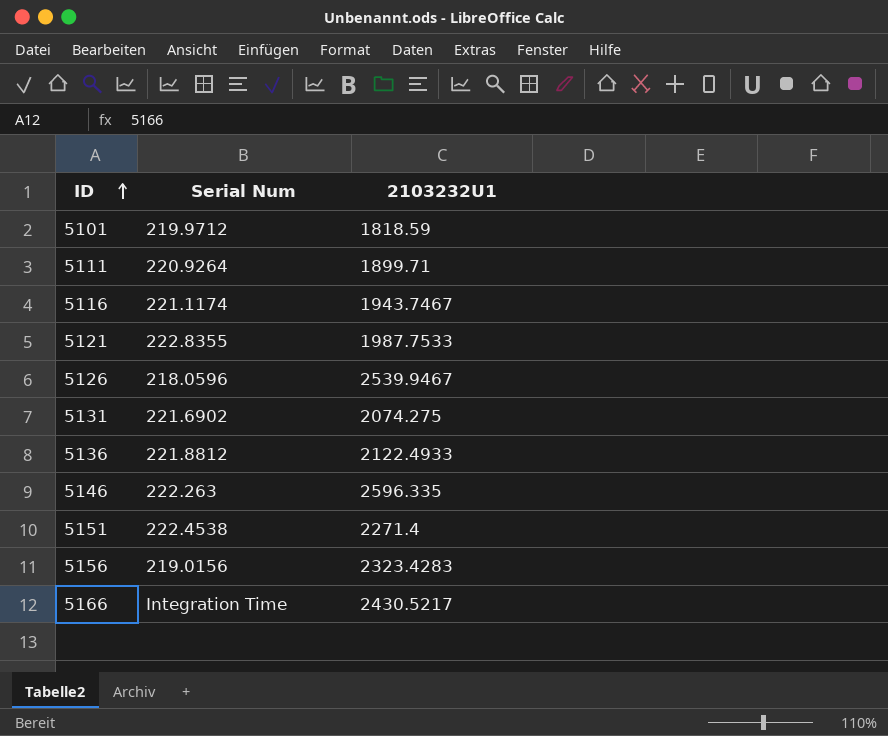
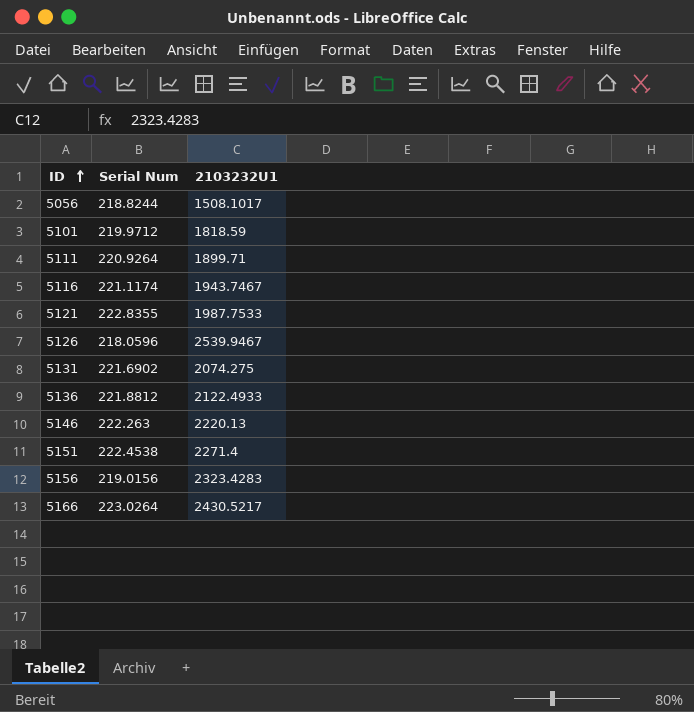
row 5056: none -> 218.8244 | 1508.1017
5146 | 2103232U1: 2596.335 -> 2220.13
5166 | Serial Num: Integration Time -> 223.0264

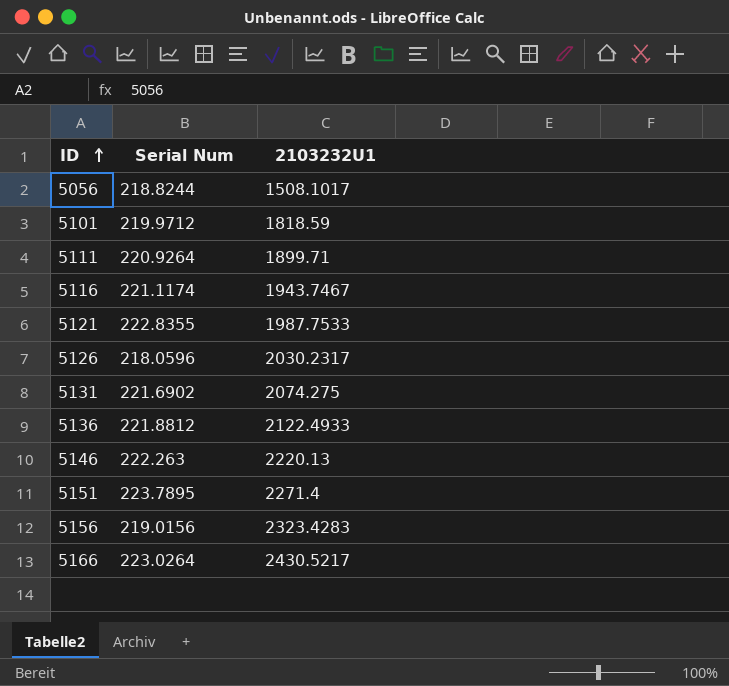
5126 | 2103232U1: 2539.9467 -> 2030.2317
5151 | Serial Num: 222.4538 -> 223.7895

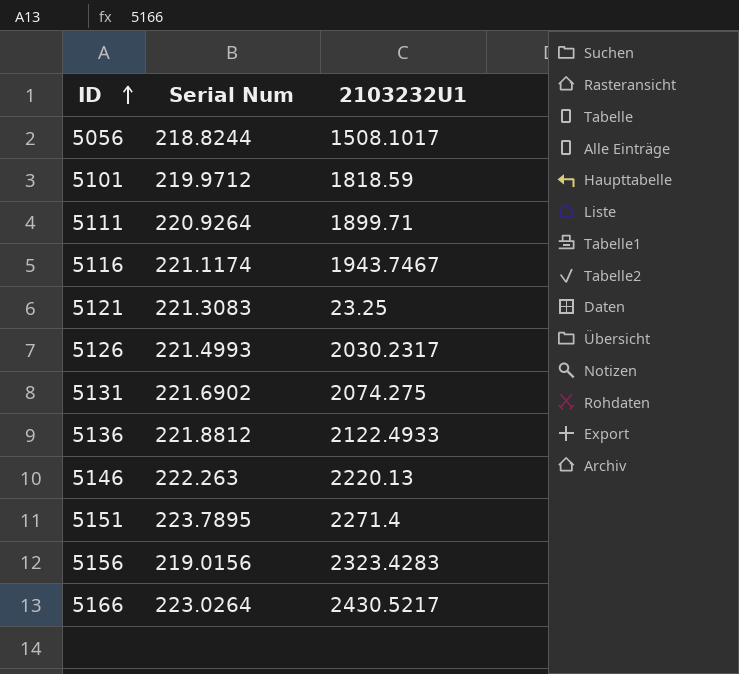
5121 | Serial Num: 222.8355 -> 221.3083
5121 | 2103232U1: 1987.7533 -> 23.25
5126 | Serial Num: 218.0596 -> 221.4993

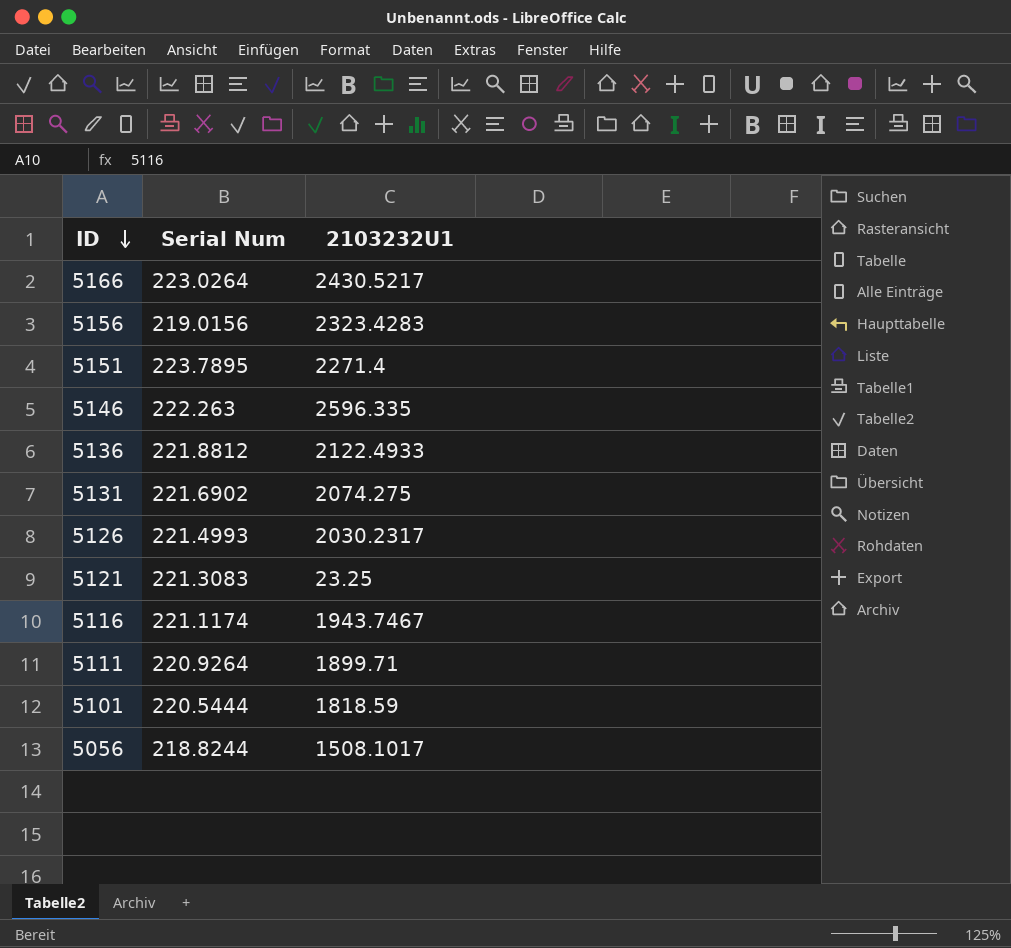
row order: ID ascending -> ID descending
5146 | 2103232U1: 2220.13 -> 2596.335
5101 | Serial Num: 219.9712 -> 220.5444

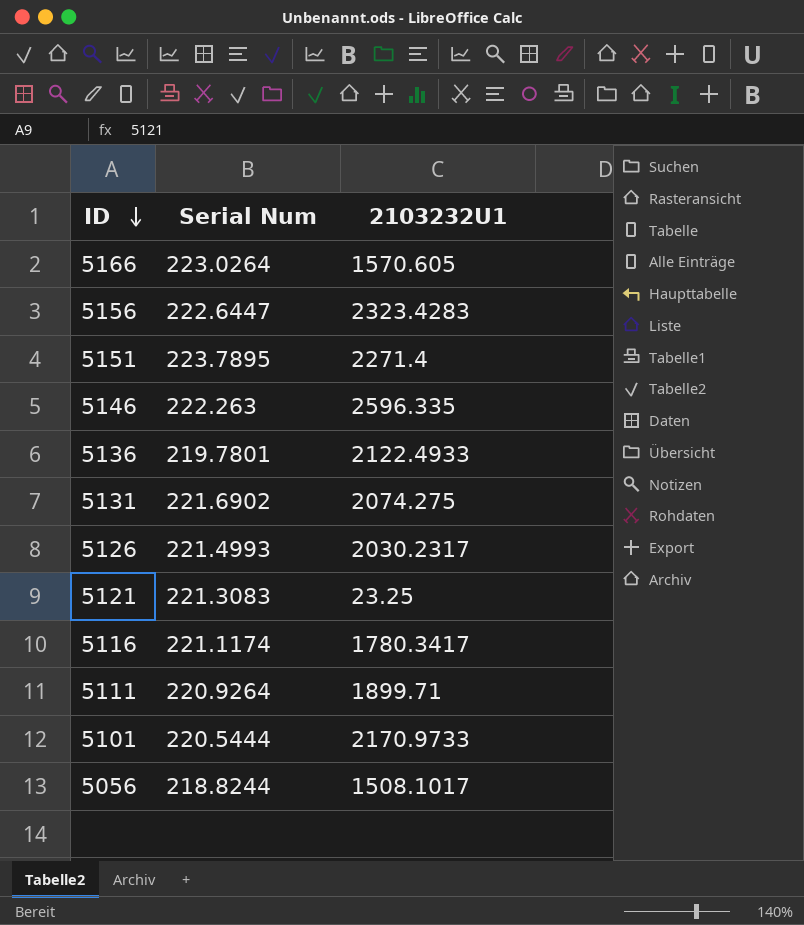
5166 | 2103232U1: 2430.5217 -> 1570.605
5156 | Serial Num: 219.0156 -> 222.6447
5136 | Serial Num: 221.8812 -> 219.7801
5116 | 2103232U1: 1943.7467 -> 1780.3417
5101 | 2103232U1: 1818.59 -> 2170.9733

